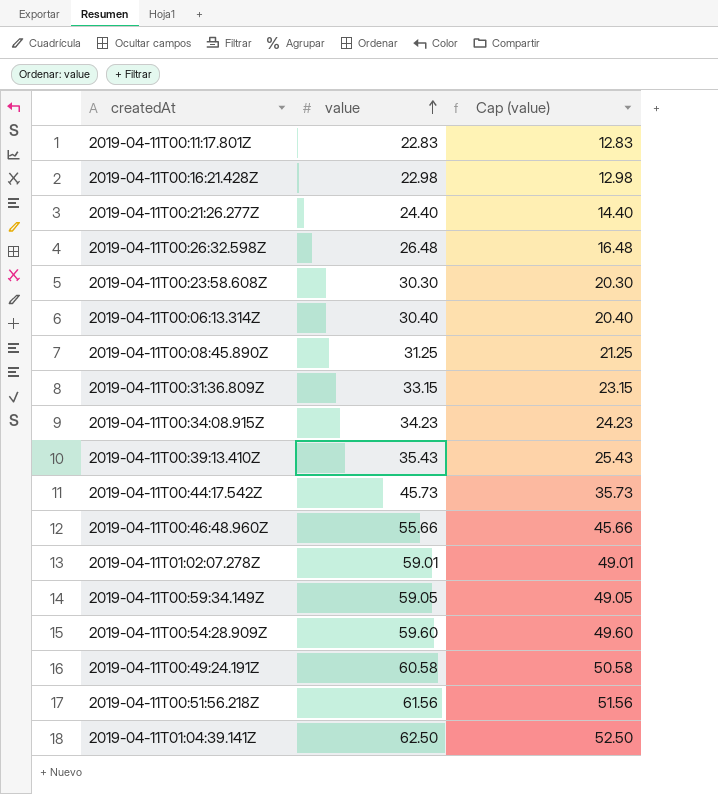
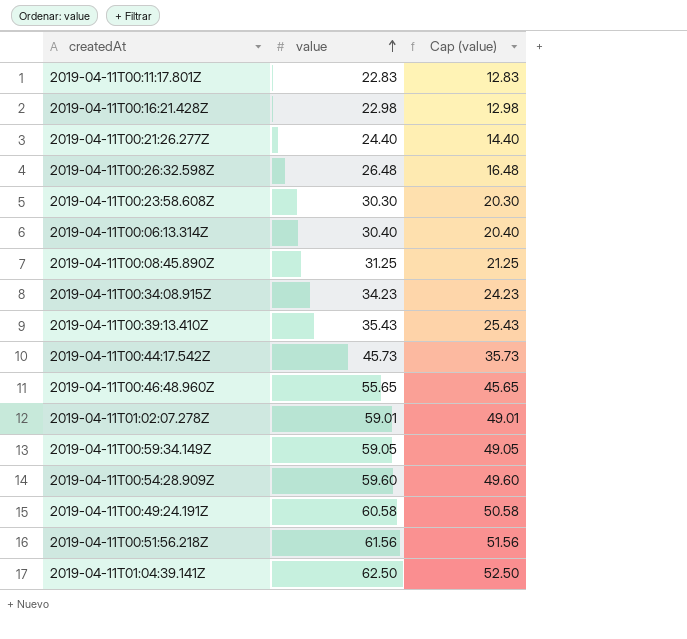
row 2019-04-11T00:31:36.809Z: 33.15 | 23.15 -> none
2019-04-11T00:46:48.960Z | value: 55.66 -> 55.65
2019-04-11T00:46:48.960Z | Cap (value): 45.66 -> 45.65

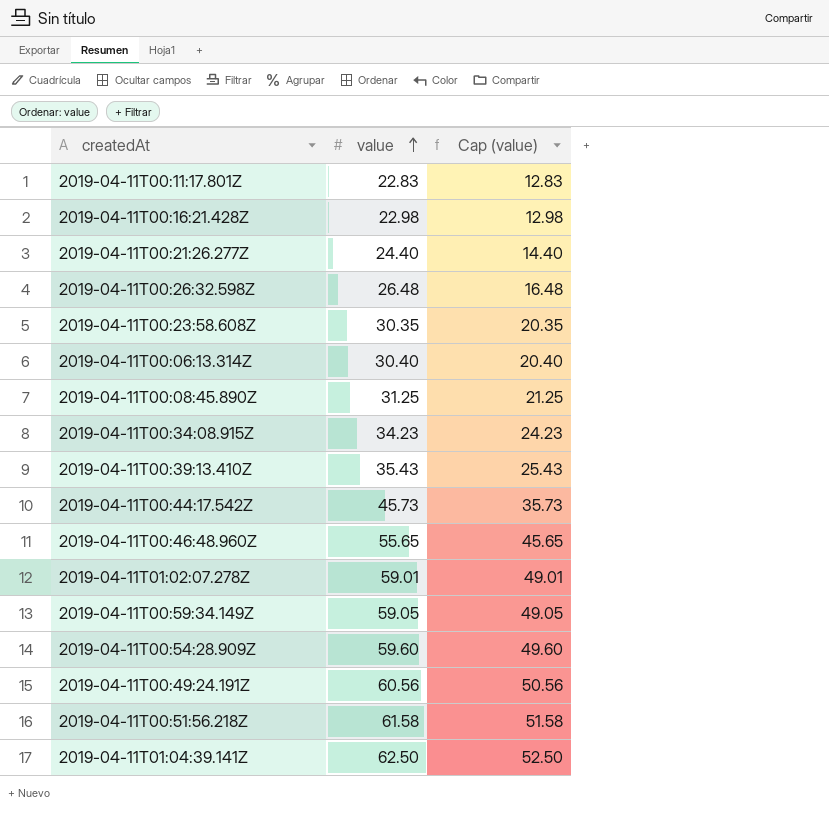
2019-04-11T00:23:58.608Z | value: 30.30 -> 30.35
2019-04-11T00:23:58.608Z | Cap (value): 20.30 -> 20.35
2019-04-11T00:49:24.191Z | value: 60.58 -> 60.56
2019-04-11T00:49:24.191Z | Cap (value): 50.58 -> 50.56
2019-04-11T00:51:56.218Z | value: 61.56 -> 61.58
2019-04-11T00:51:56.218Z | Cap (value): 51.56 -> 51.58

